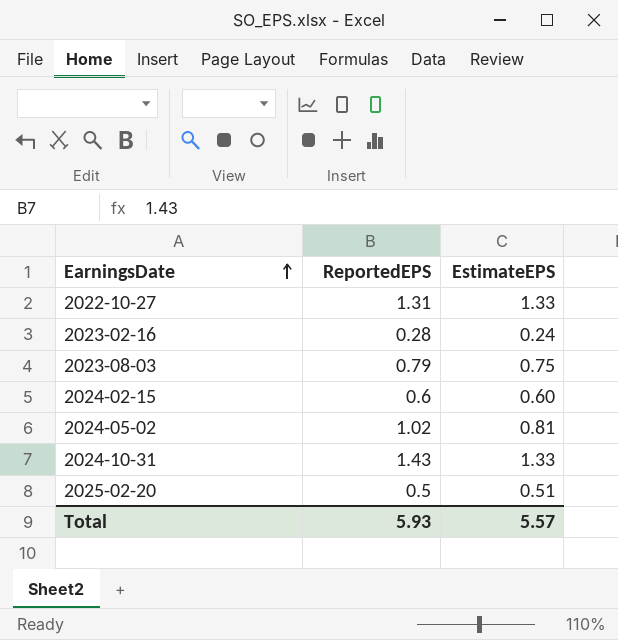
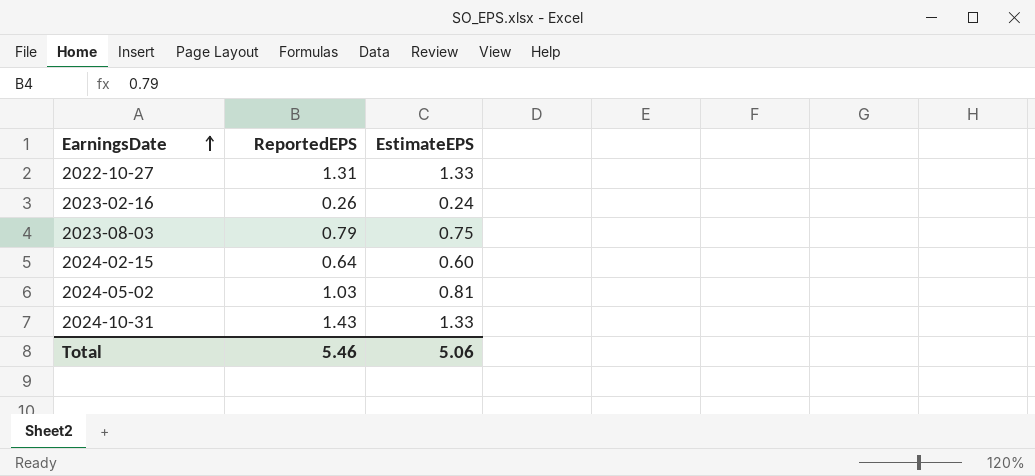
row 2025-02-20: 0.5 | 0.51 -> none
2023-02-16 | ReportedEPS: 0.28 -> 0.26
2024-02-15 | ReportedEPS: 0.6 -> 0.64
2024-05-02 | ReportedEPS: 1.02 -> 1.03
Total | ReportedEPS: 5.93 -> 5.46
Total | EstimateEPS: 5.57 -> 5.06

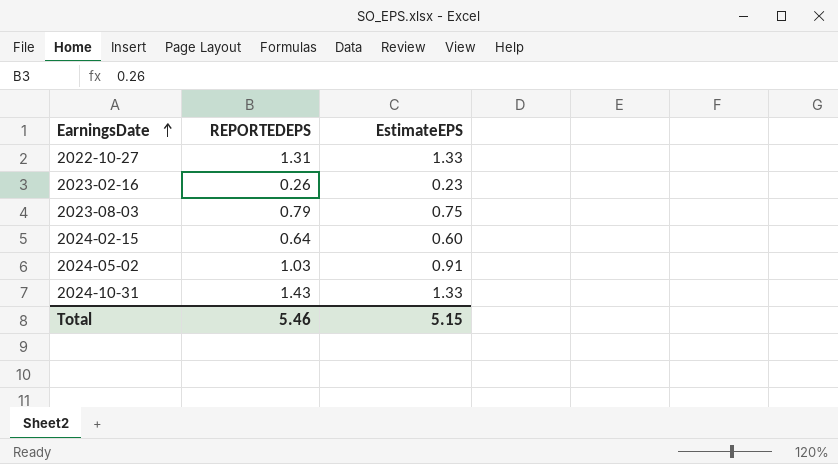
column name: ReportedEPS -> REPORTEDEPS
2023-02-16 | EstimateEPS: 0.24 -> 0.23
2024-05-02 | EstimateEPS: 0.81 -> 0.91
Total | EstimateEPS: 5.06 -> 5.15

